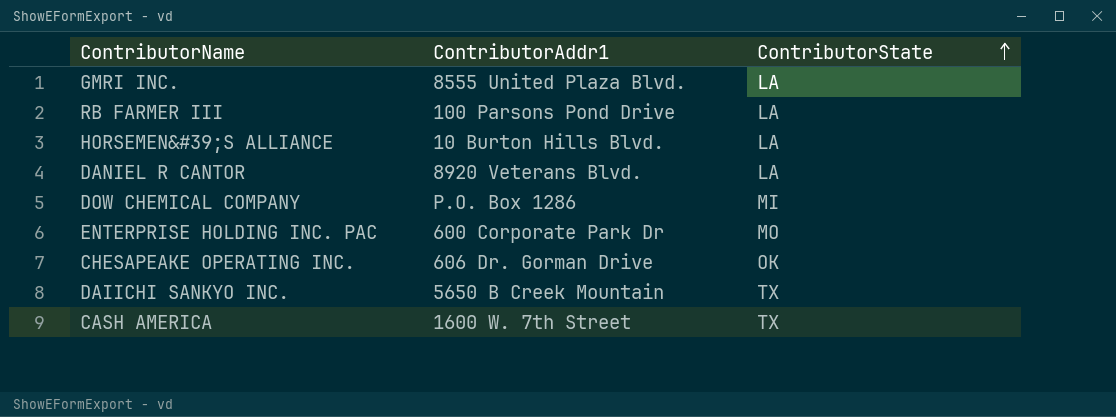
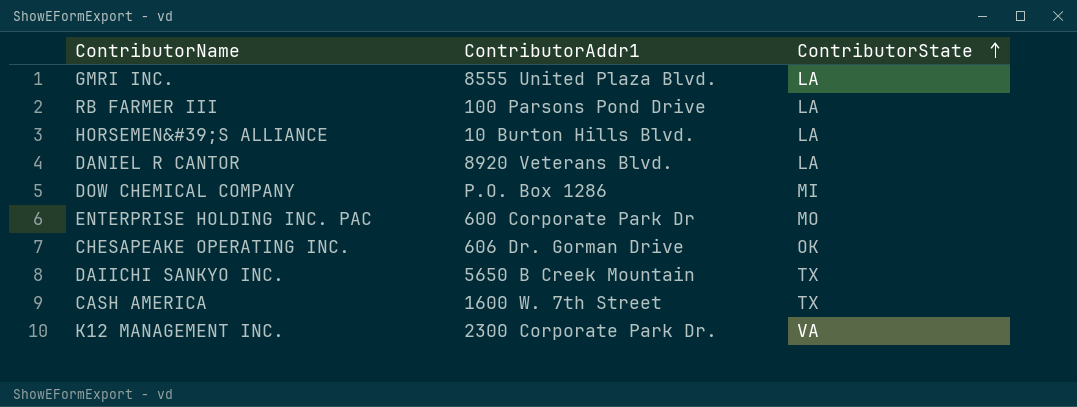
row K12 MANAGEMENT INC.: none -> 2300 Corporate Park Dr. | VA

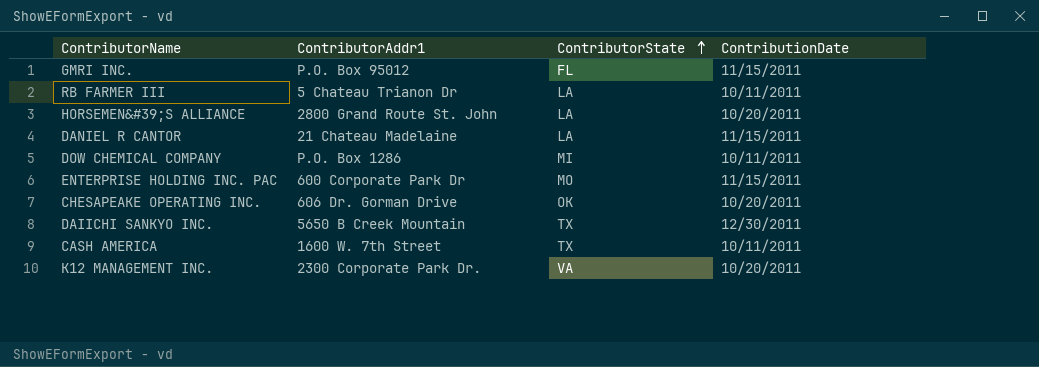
column ContributionDate | position: none -> 4
GMRI INC. | ContributorAddr1: 8555 United Plaza Blvd. -> P.O. Box 95012
GMRI INC. | ContributorState: LA -> FL
RB FARMER III | ContributorAddr1: 100 Parsons Pond Drive -> 5 Chateau Trianon Dr
HORSEMEN&#39;S ALLIANCE | ContributorAddr1: 10 Burton Hills Blvd. -> 2800 Grand Route St. John
DANIEL R CANTOR | ContributorAddr1: 8920 Veterans Blvd. -> 21 Chateau Madelaine

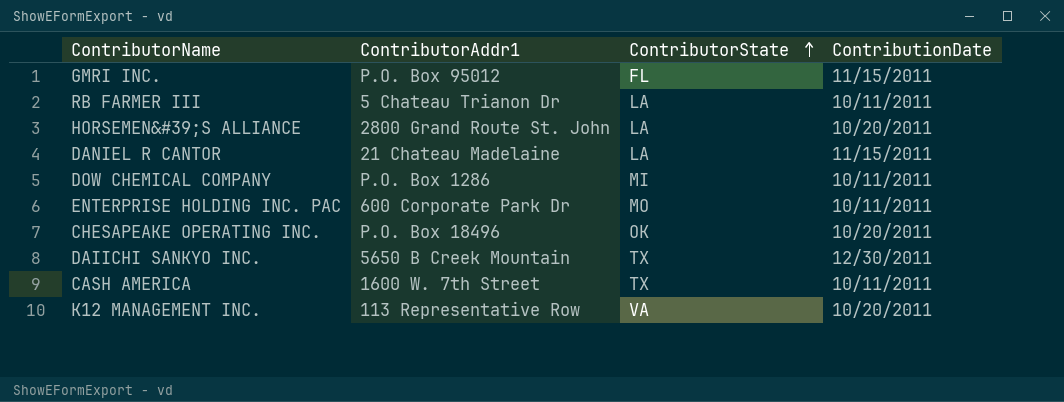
ENTERPRISE HOLDING INC. PAC | ContributionDate: 11/15/2011 -> 10/11/2011
CHESAPEAKE OPERATING INC. | ContributorAddr1: 606 Dr. Gorman Drive -> P.O. Box 18496
K12 MANAGEMENT INC. | ContributorAddr1: 2300 Corporate Park Dr. -> 113 Representative Row

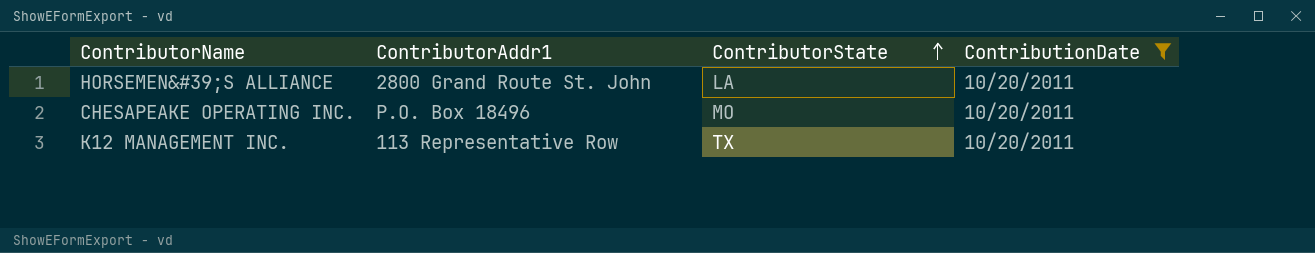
filter: none -> ContributionDate = 10/20/2011
CHESAPEAKE OPERATING INC. | ContributorState: OK -> MO
K12 MANAGEMENT INC. | ContributorState: VA -> TX

